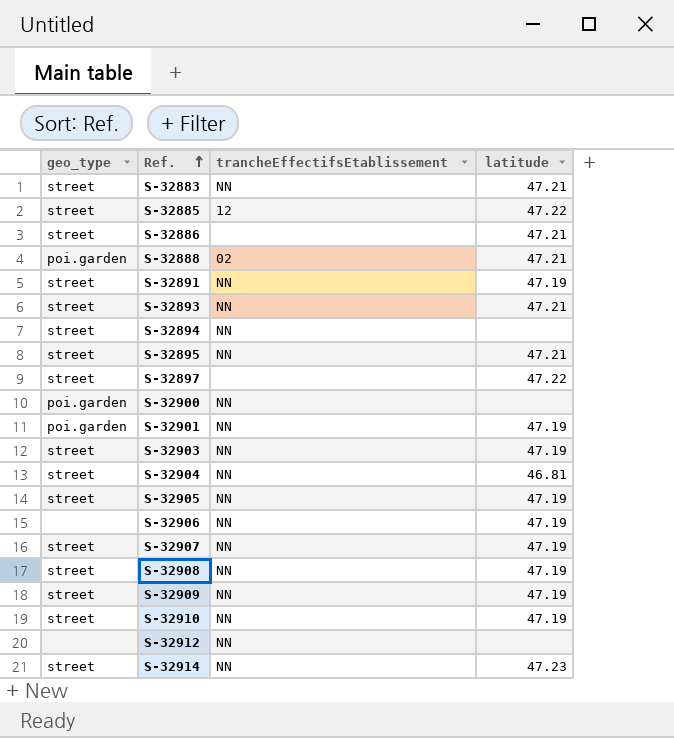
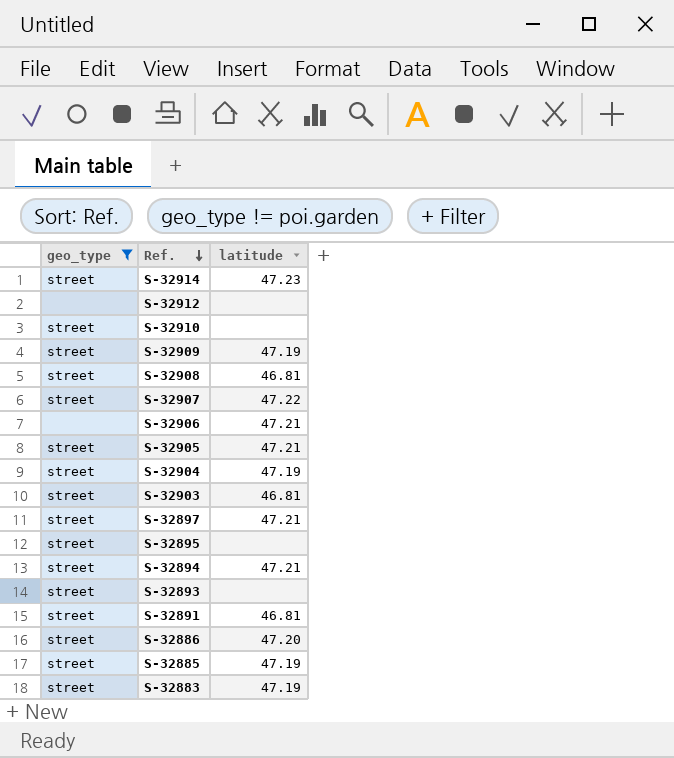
filter: none -> geo_type != poi.garden
row order: Ref. ascending -> Ref. descending
column trancheEffectifsEtablissement | position: 3 -> none
S-32910 | latitude: 47.19 -> none
S-32908 | latitude: 47.19 -> 46.81
S-32907 | latitude: 47.19 -> 47.22
S-32906 | latitude: 47.19 -> 47.21
S-32905 | latitude: 47.19 -> 47.21
S-32904 | latitude: 46.81 -> 47.19
S-32903 | latitude: 47.19 -> 46.81
S-32897 | latitude: 47.22 -> 47.21
S-32895 | latitude: 47.21 -> none
S-32894 | latitude: none -> 47.21
S-32893 | latitude: 47.21 -> none
S-32891 | latitude: 47.19 -> 46.81
S-32886 | latitude: 47.21 -> 47.20
S-32885 | latitude: 47.22 -> 47.19
S-32883 | latitude: 47.21 -> 47.19

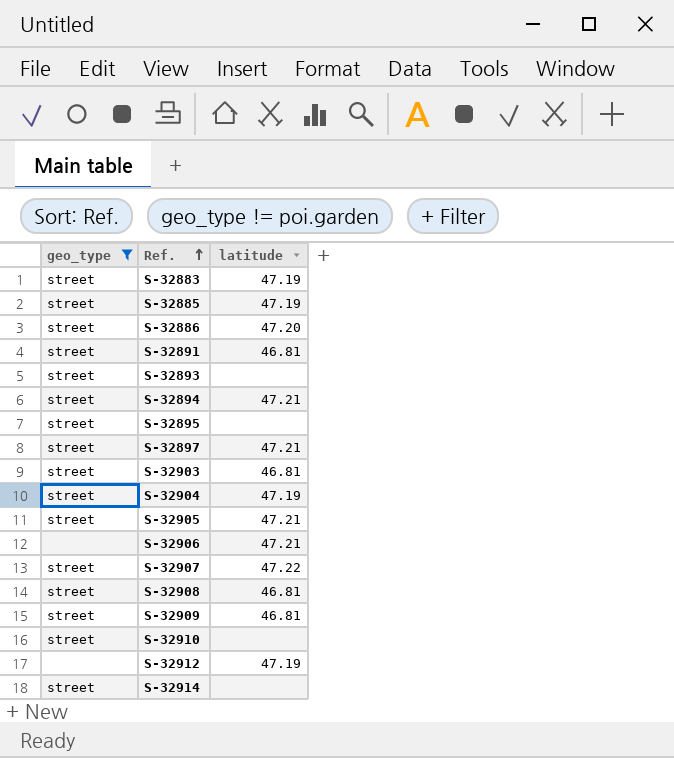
row order: Ref. descending -> Ref. ascending
S-32909 | latitude: 47.19 -> 46.81
S-32912 | latitude: none -> 47.19
S-32914 | latitude: 47.23 -> none

